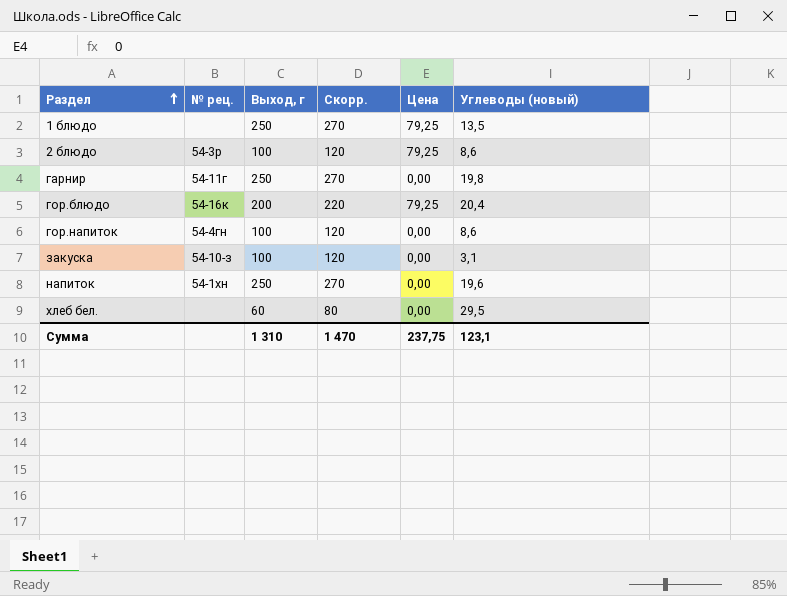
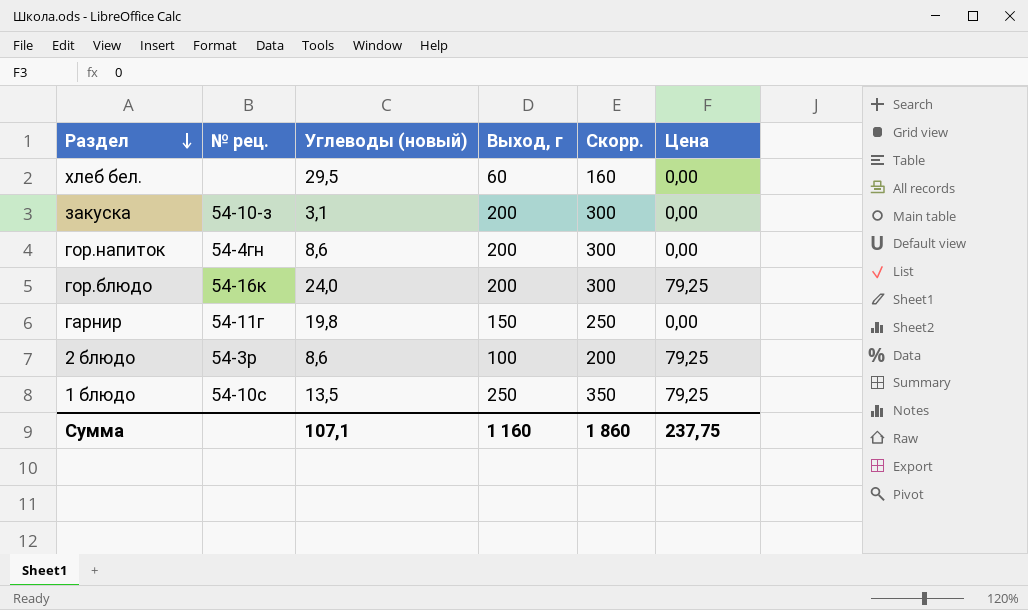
row order: Раздел ascending -> Раздел descending
column Углеводы (новый) | position: 6 -> 3
column Скорр. | formula: [Выход, г] + 20 -> [Выход, г] + 100
row напиток: 54-1хн | 250 | 270 | 0,00 | 19,6 -> none
закуска | Выход, г: 100 -> 200
гор.напиток | Выход, г: 100 -> 200
гор.блюдо | Углеводы (новый): 20,4 -> 24,0
гарнир | Выход, г: 250 -> 150
1 блюдо | № рец.: none -> 54-10с
Сумма | Углеводы (новый): 123,1 -> 107,1
Сумма | Выход, г: 1 310 -> 1 160
Сумма | Скорр.: 1 470 -> 1 860

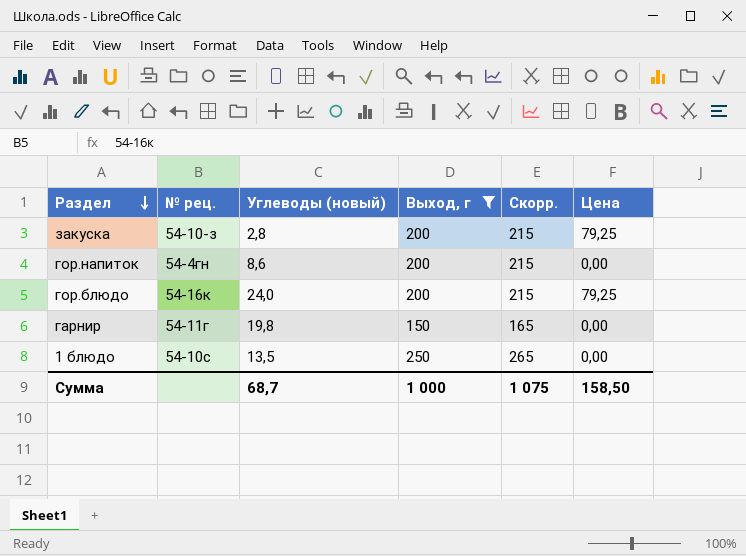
filter: none -> Выход, г >= 150
column Скорр. | formula: [Выход, г] + 100 -> [Выход, г] + 15
закуска | Углеводы (новый): 3,1 -> 2,8
закуска | Цена: 0,00 -> 79,25
1 блюдо | Цена: 79,25 -> 0,00
Сумма | Углеводы (новый): 107,1 -> 68,7
Сумма | Выход, г: 1 160 -> 1 000
Сумма | Скорр.: 1 860 -> 1 075
Сумма | Цена: 237,75 -> 158,50

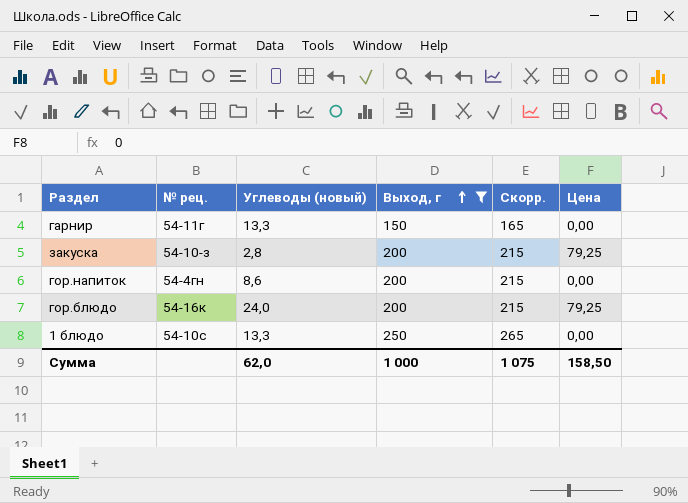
row order: Раздел descending -> Выход, г ascending
гарнир | Углеводы (новый): 19,8 -> 13,3
1 блюдо | Углеводы (новый): 13,5 -> 13,3
Сумма | Углеводы (новый): 68,7 -> 62,0

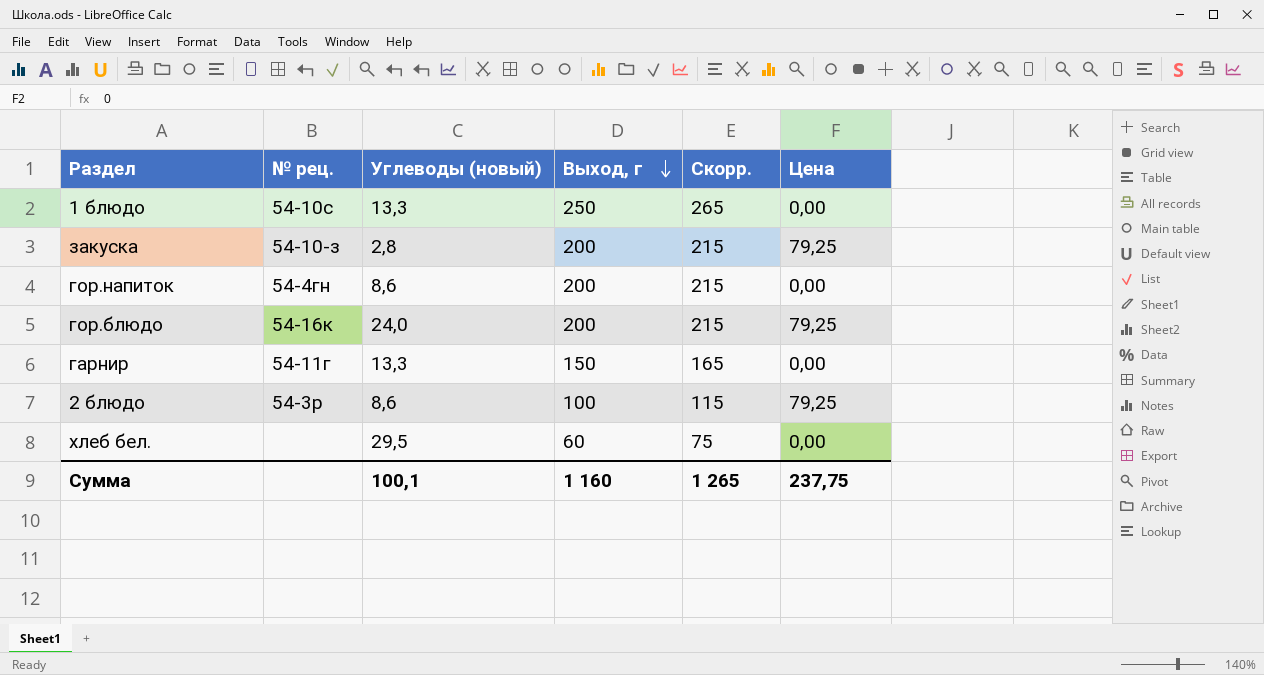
filter: Выход, г >= 150 -> none
row order: Выход, г ascending -> Выход, г descending
Сумма | Углеводы (новый): 62,0 -> 100,1
Сумма | Выход, г: 1 000 -> 1 160
Сумма | Скорр.: 1 075 -> 1 265
Сумма | Цена: 158,50 -> 237,75

